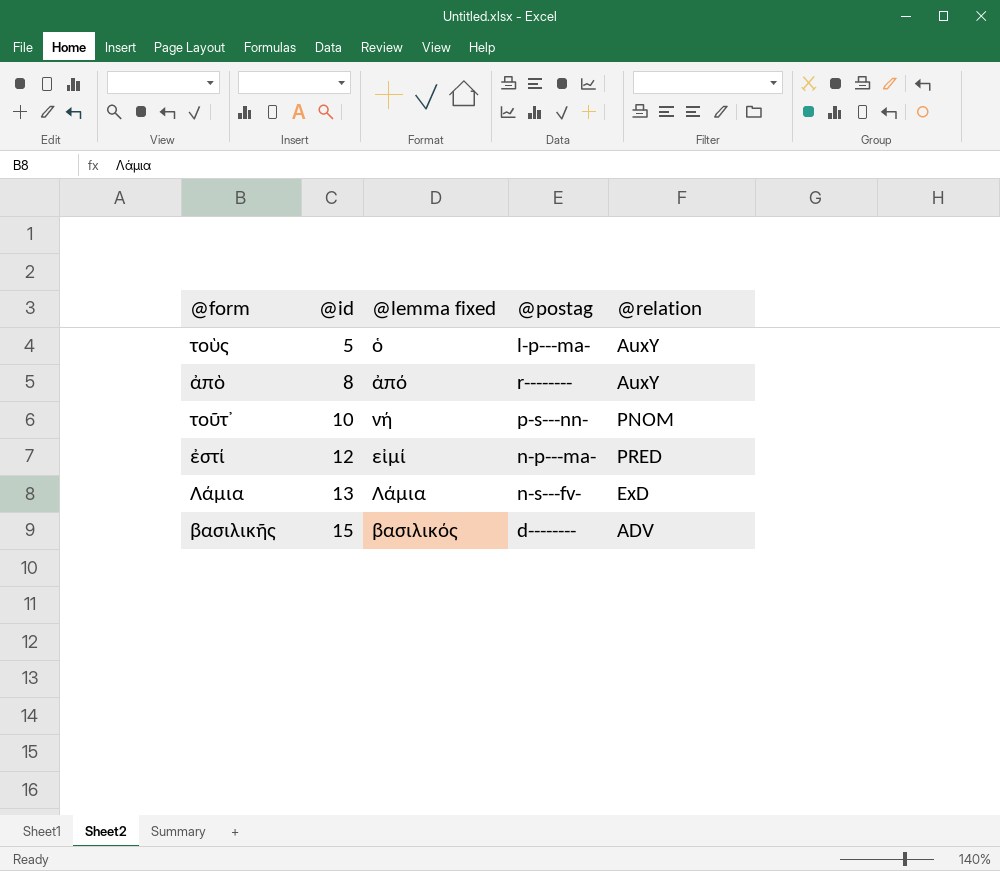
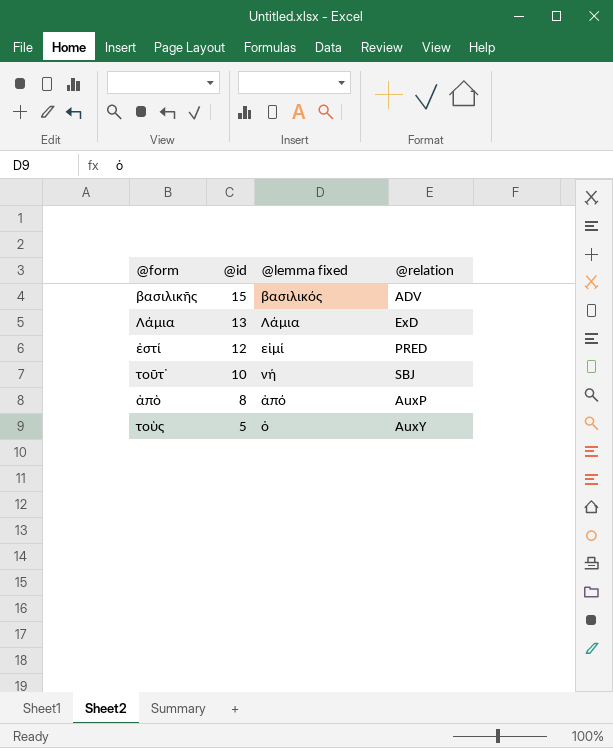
row order: @id ascending -> @id descending
column @postag | position: 4 -> none
τοῦτ᾽ | @relation: PNOM -> SBJ
ἀπὸ | @relation: AuxY -> AuxP

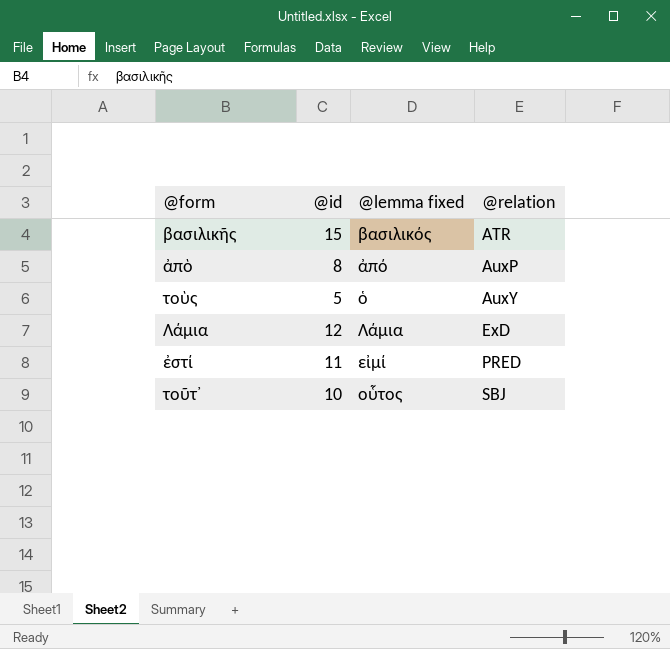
row order: @id descending -> @relation ascending
βασιλικῆς | @relation: ADV -> ATR
Λάμια | @id: 13 -> 12
ἐστί | @id: 12 -> 11
τοῦτ᾽ | @lemma fixed: νή -> οὗτος

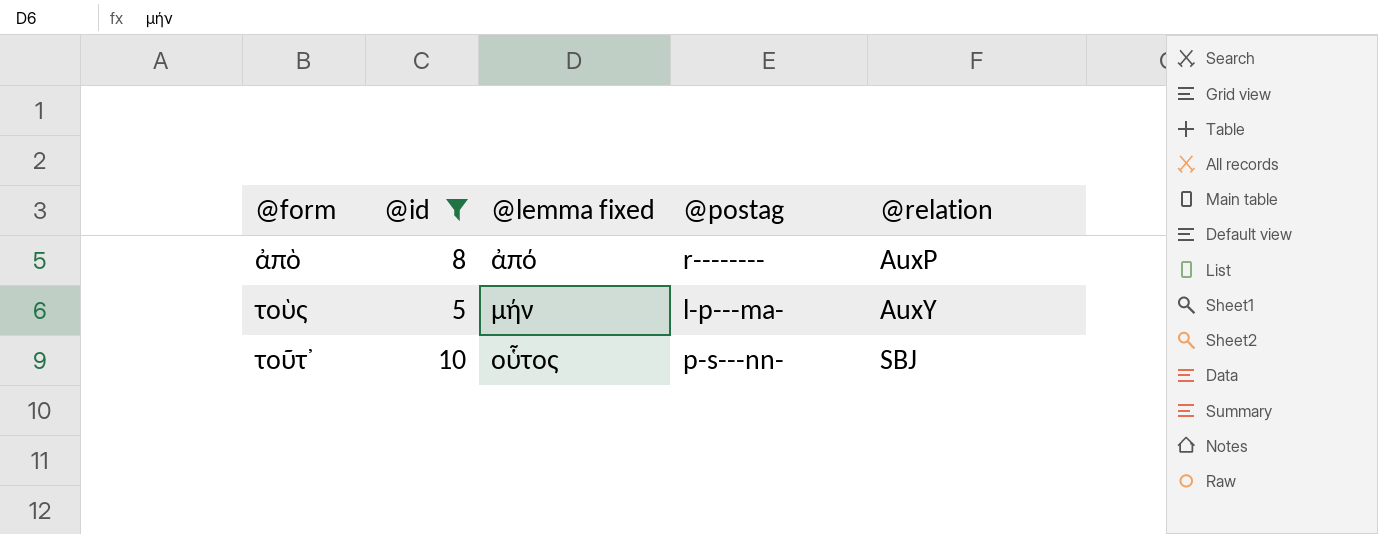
filter: none -> @id <= 10
column @postag | position: none -> 4
τοὺς | @lemma fixed: ὁ -> μήν

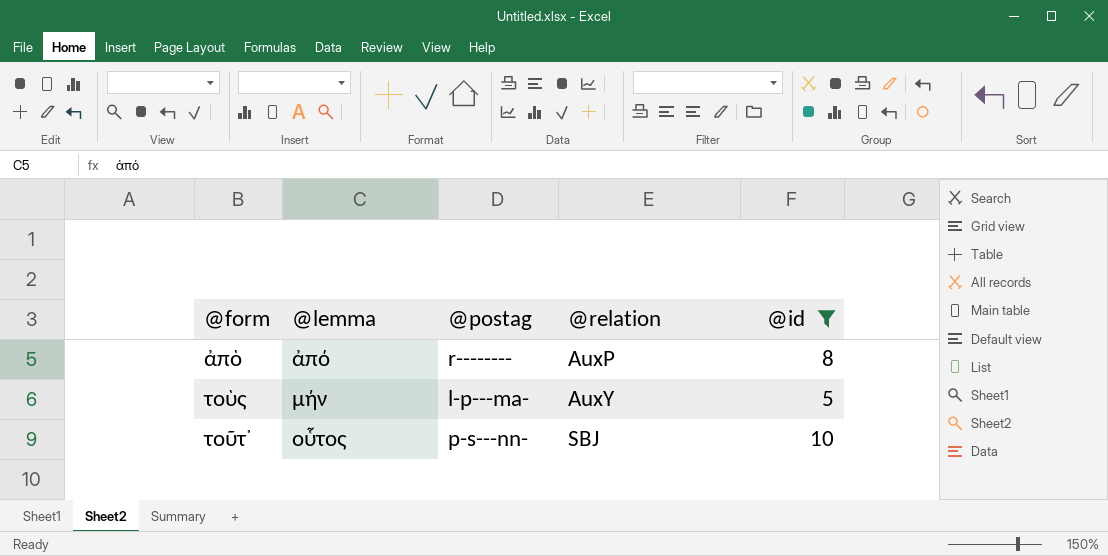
column name: @lemma fixed -> @lemma
column @id | position: 2 -> 5

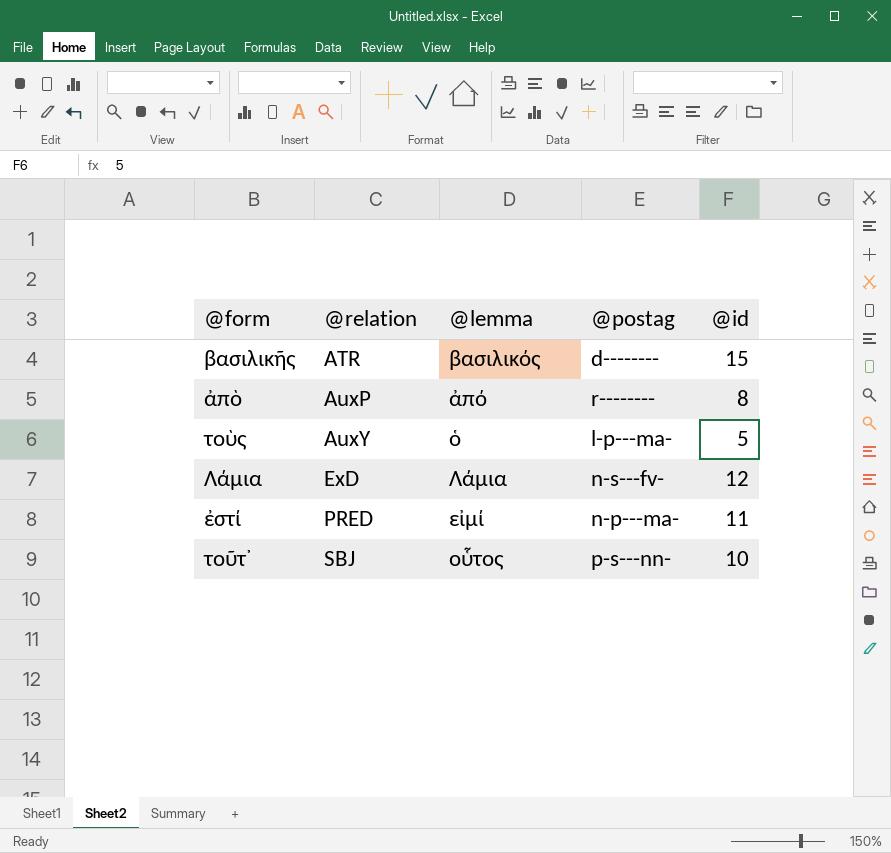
filter: @id <= 10 -> none
column @relation | position: 4 -> 2
τοὺς | @lemma: μήν -> ὁ

